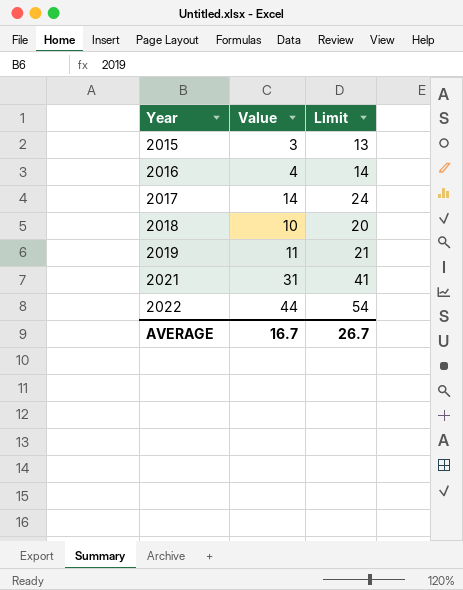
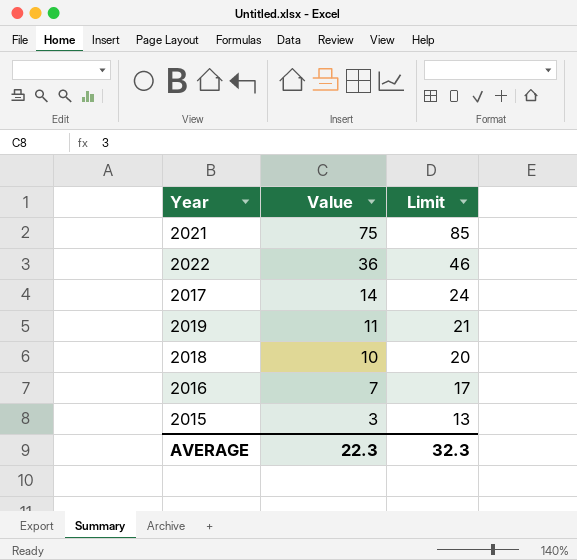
row order: Year ascending -> Value descending
2021 | Value: 31 -> 75
2021 | Limit: 41 -> 85
2022 | Value: 44 -> 36
2022 | Limit: 54 -> 46
2016 | Value: 4 -> 7
2016 | Limit: 14 -> 17
AVERAGE | Value: 16.7 -> 22.3
AVERAGE | Limit: 26.7 -> 32.3

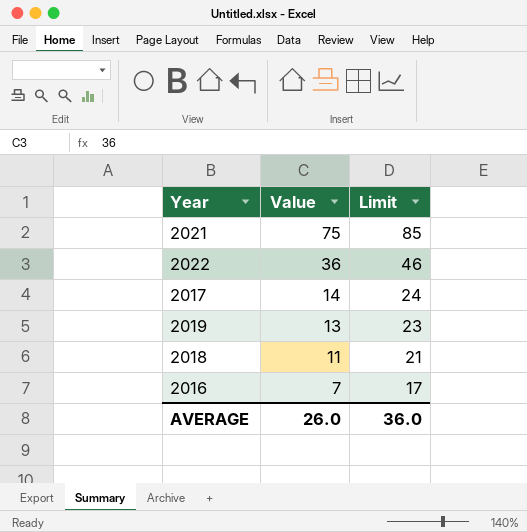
row 2015: 3 | 13 -> none
2019 | Value: 11 -> 13
2019 | Limit: 21 -> 23
2018 | Value: 10 -> 11
2018 | Limit: 20 -> 21
AVERAGE | Value: 22.3 -> 26.0
AVERAGE | Limit: 32.3 -> 36.0

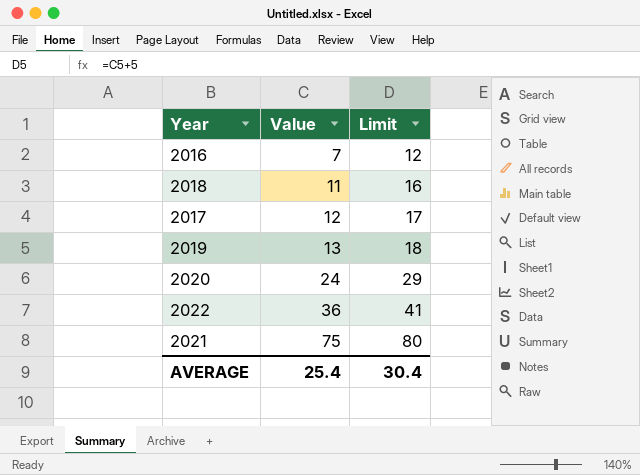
row order: Value descending -> Value ascending
column Limit | formula: [Value] + 10 -> [Value] + 5
2017 | Value: 14 -> 12
row 2020: none -> 24 | 29
AVERAGE | Value: 26.0 -> 25.4
AVERAGE | Limit: 36.0 -> 30.4

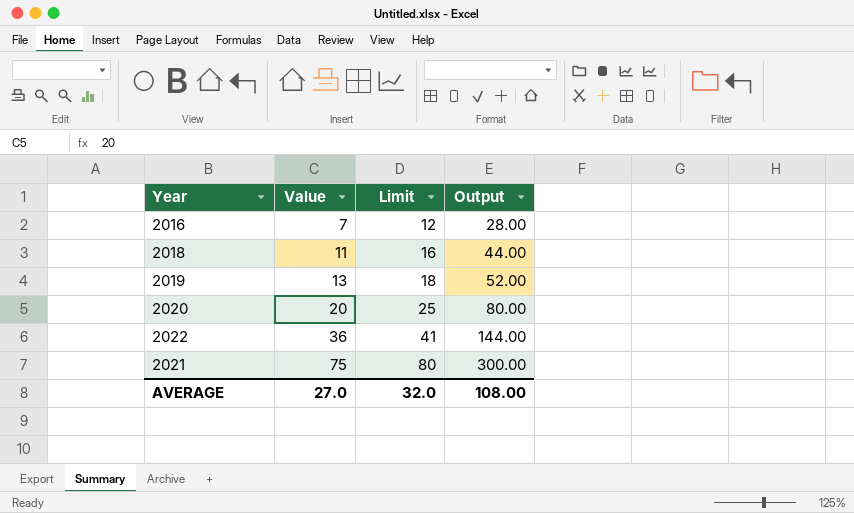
column Output | formula: none -> [Value] * 4
row 2017: 12 | 17 -> none
2020 | Value: 24 -> 20
2020 | Limit: 29 -> 25
AVERAGE | Value: 25.4 -> 27.0
AVERAGE | Limit: 30.4 -> 32.0

